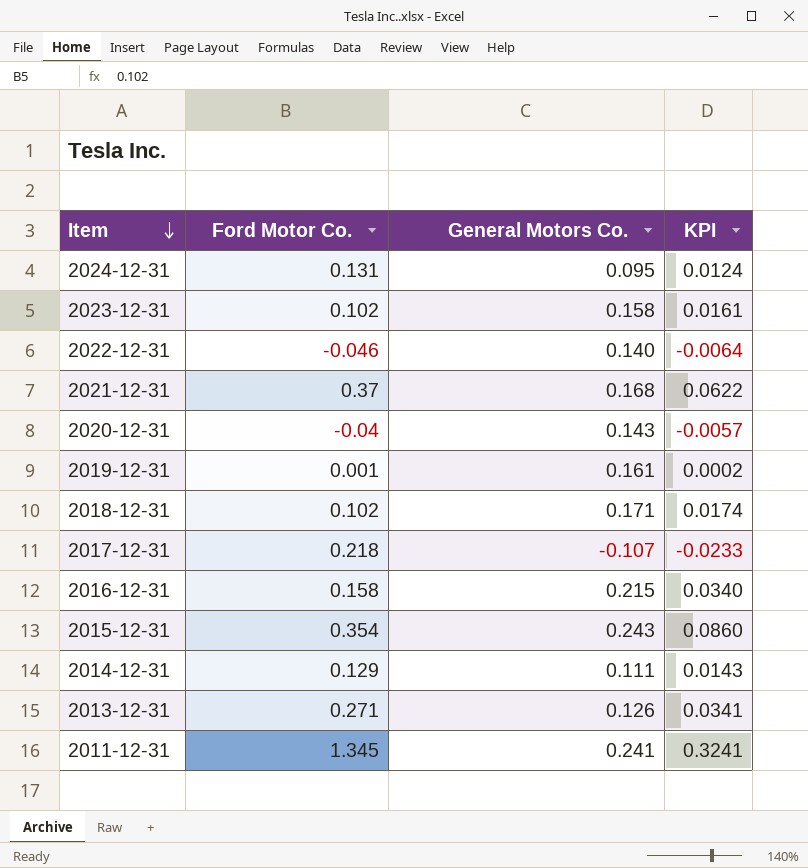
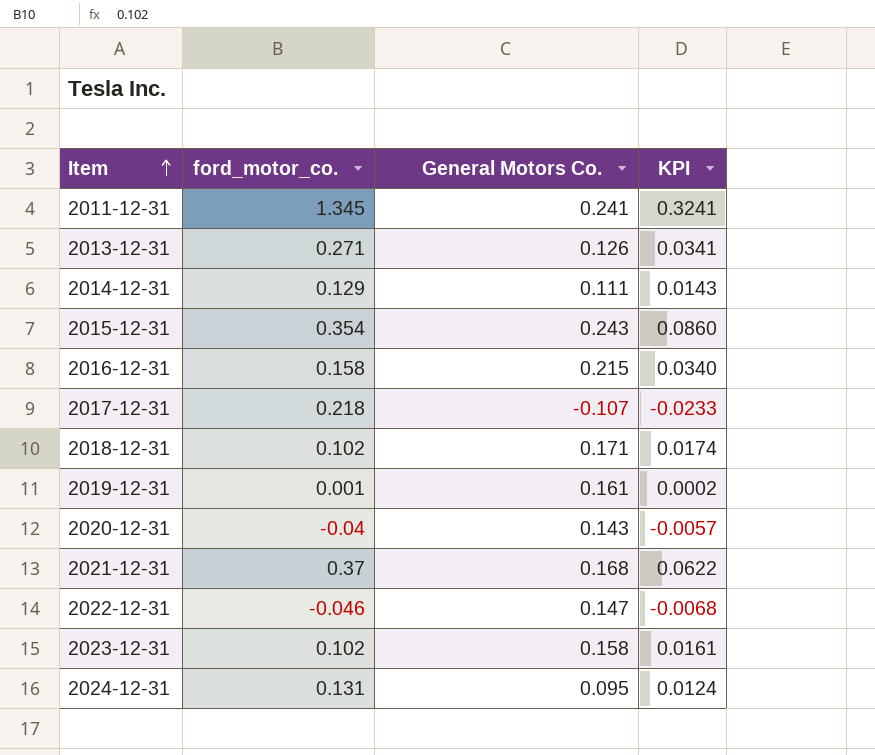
row order: Item descending -> Item ascending
column name: Ford Motor Co. -> ford_motor_co.
2022-12-31 | General Motors Co.: 0.140 -> 0.147
2022-12-31 | KPI: -0.0064 -> -0.0068

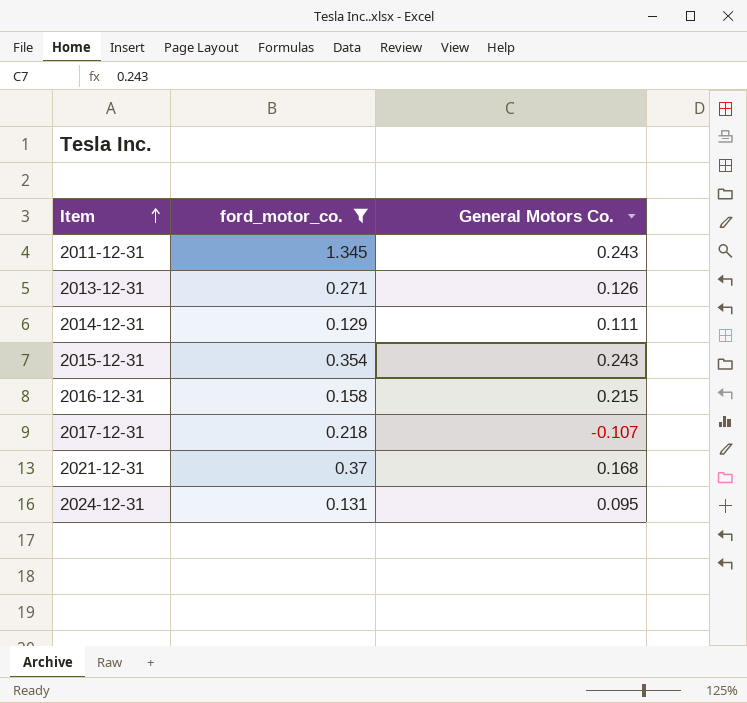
filter: none -> ford_motor_co. >= 0.129
column KPI | formula: [ford_motor_co.] * [General Motors Co.] -> none
2011-12-31 | General Motors Co.: 0.241 -> 0.243

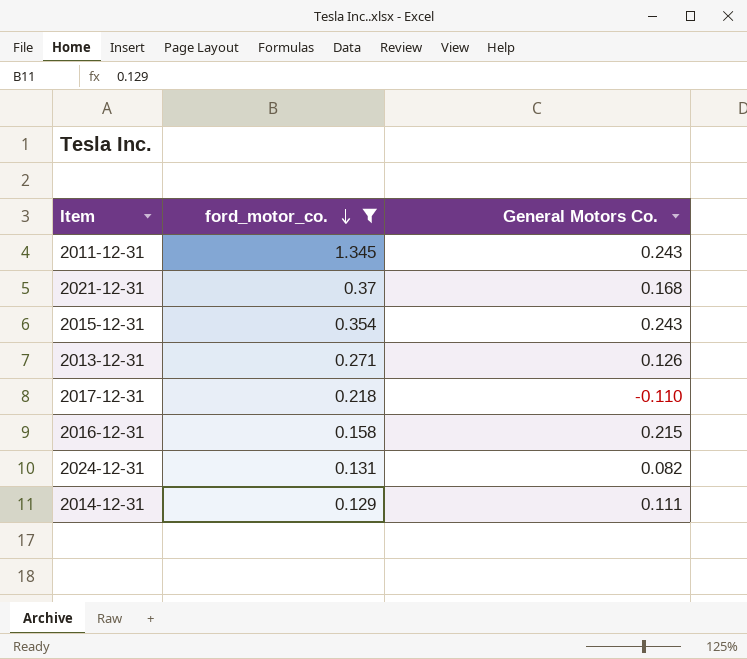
row order: Item ascending -> ford_motor_co. descending
2017-12-31 | General Motors Co.: -0.107 -> -0.110
2024-12-31 | General Motors Co.: 0.095 -> 0.082

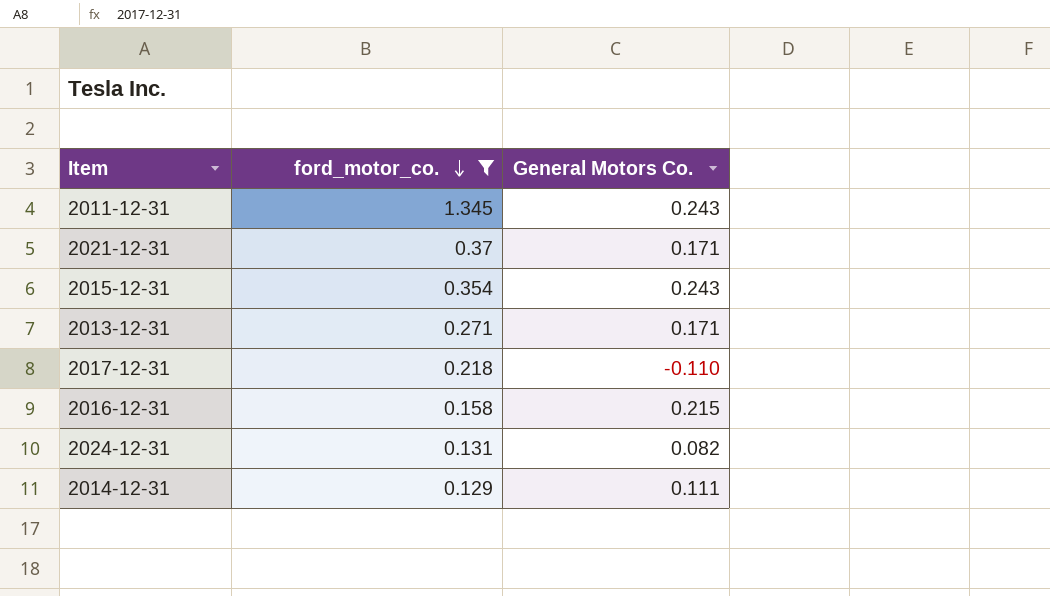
2021-12-31 | General Motors Co.: 0.168 -> 0.171
2013-12-31 | General Motors Co.: 0.126 -> 0.171

